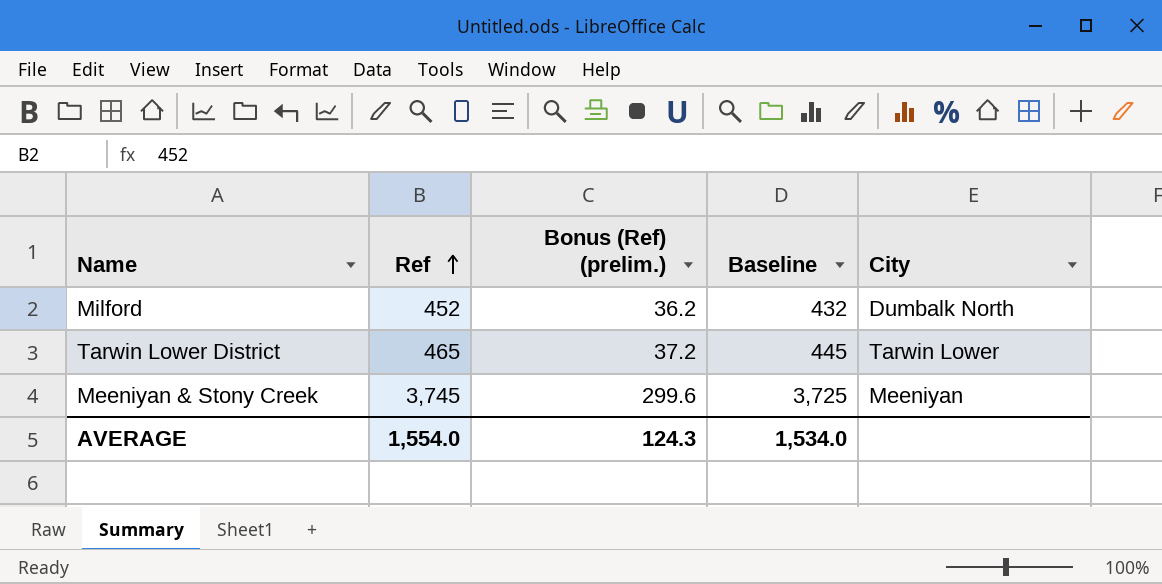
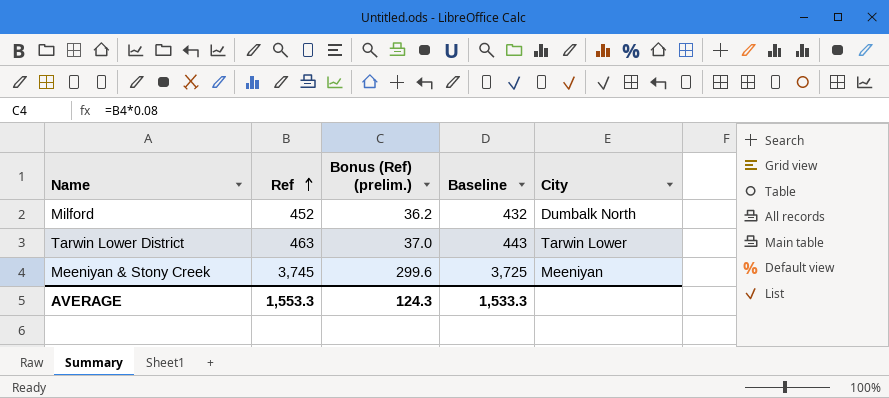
Tarwin Lower District | Ref: 465 -> 463
Tarwin Lower District | Bonus (Ref) (prelim.): 37.2 -> 37.0
Tarwin Lower District | Baseline: 445 -> 443
AVERAGE | Ref: 1,554.0 -> 1,553.3
AVERAGE | Baseline: 1,534.0 -> 1,533.3

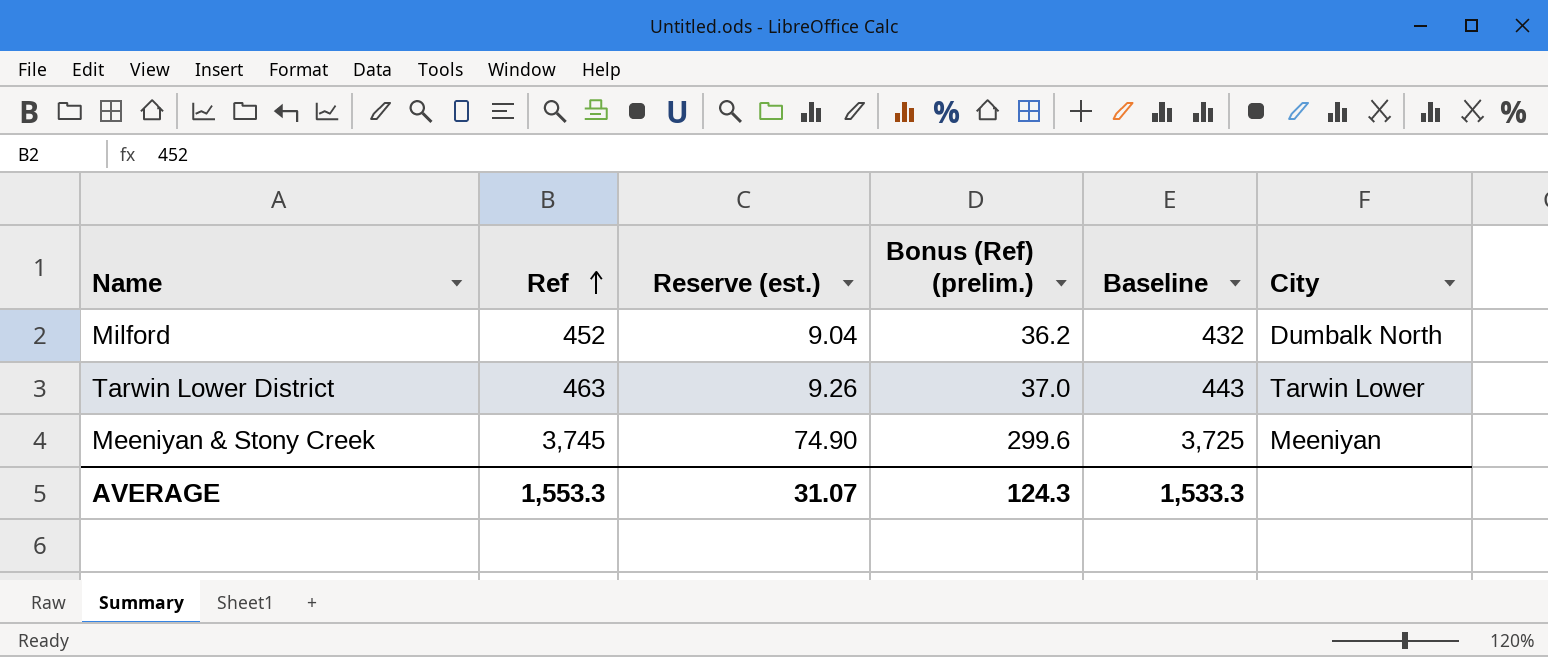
column Reserve (est.) | formula: none -> [Ref] * 0.02

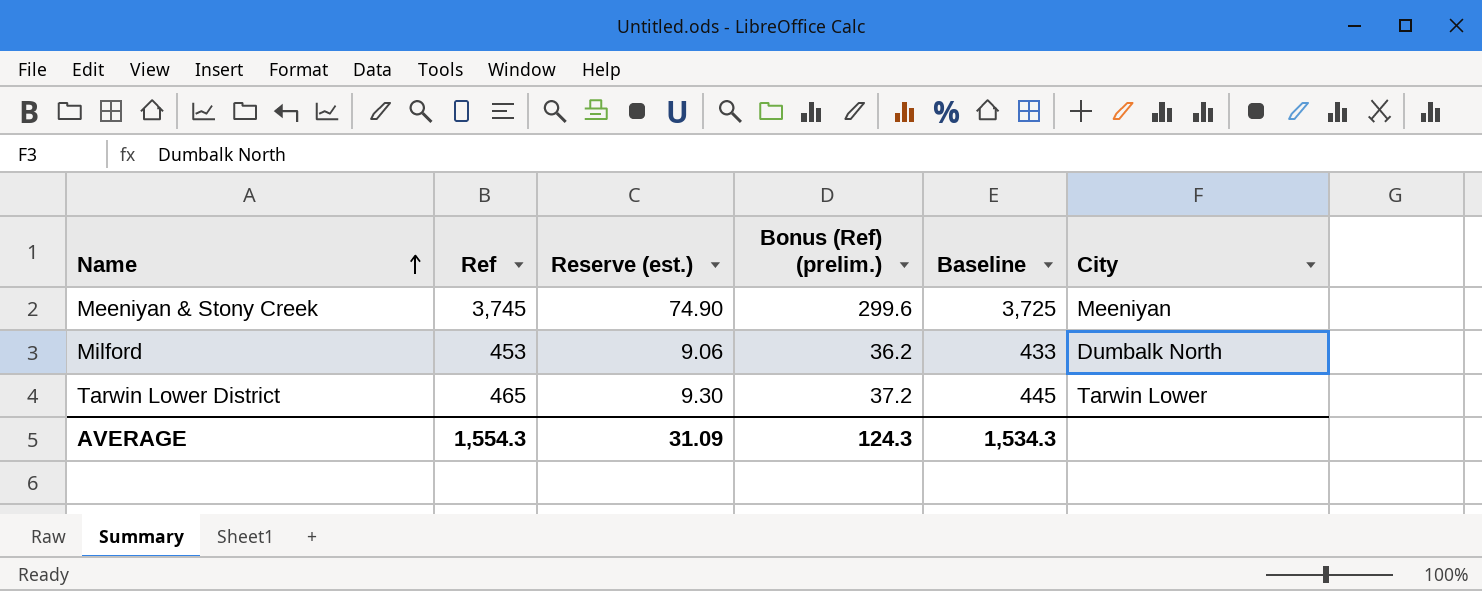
row order: Ref ascending -> Name ascending
Milford | Ref: 452 -> 453
Milford | Reserve (est.): 9.04 -> 9.06
Milford | Baseline: 432 -> 433
Tarwin Lower District | Ref: 463 -> 465
Tarwin Lower District | Reserve (est.): 9.26 -> 9.30
Tarwin Lower District | Bonus (Ref) (prelim.): 37.0 -> 37.2
Tarwin Lower District | Baseline: 443 -> 445
AVERAGE | Ref: 1,553.3 -> 1,554.3
AVERAGE | Reserve (est.): 31.07 -> 31.09
AVERAGE | Baseline: 1,533.3 -> 1,534.3

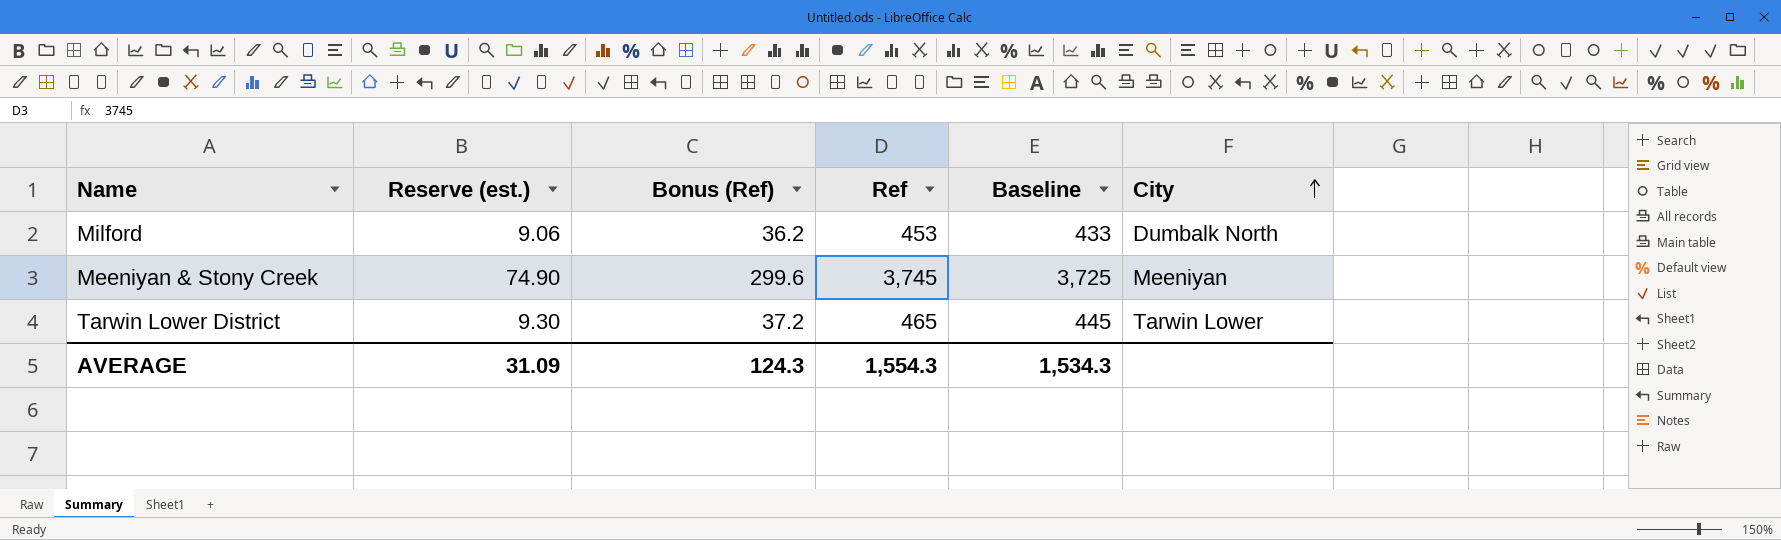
row order: Name ascending -> City ascending
column name: Bonus (Ref) (prelim.) -> Bonus (Ref)
column Ref | position: 2 -> 4

